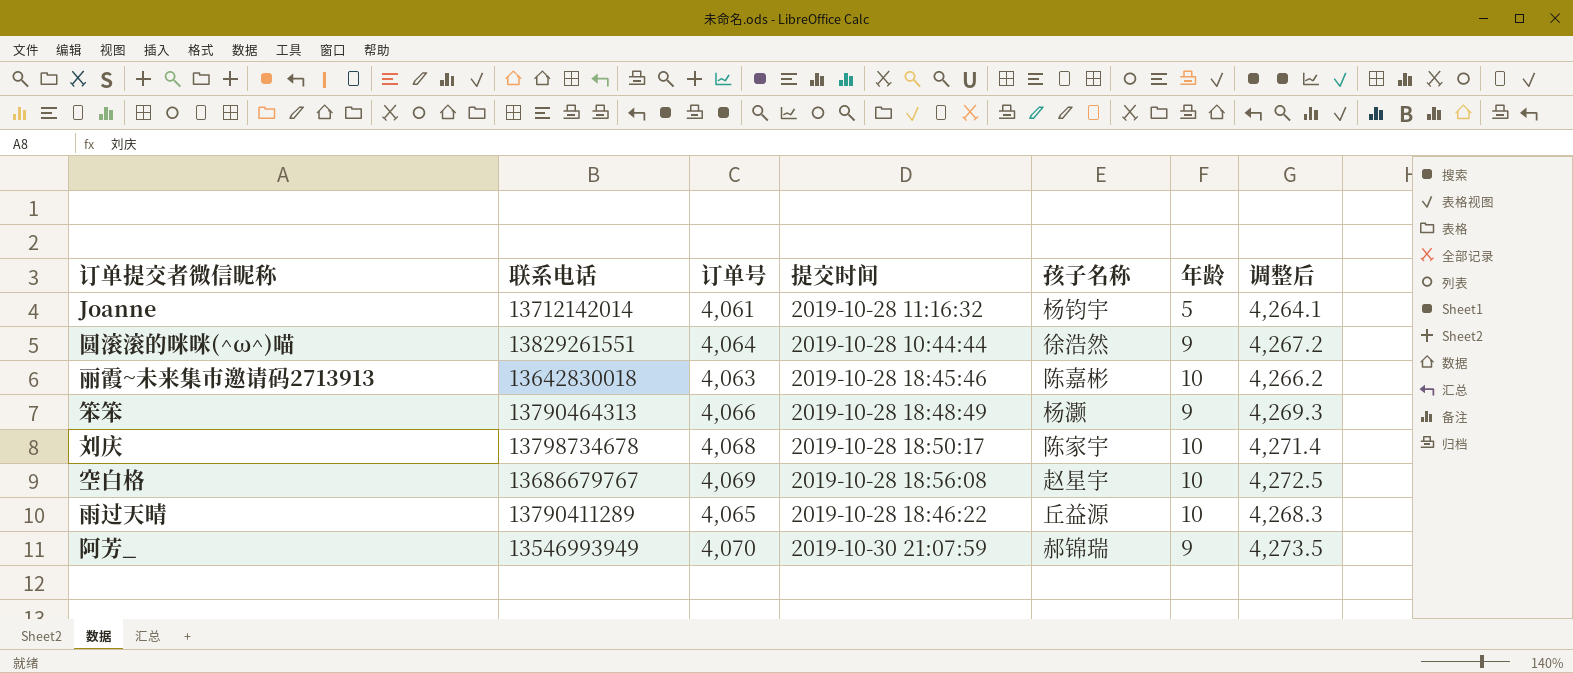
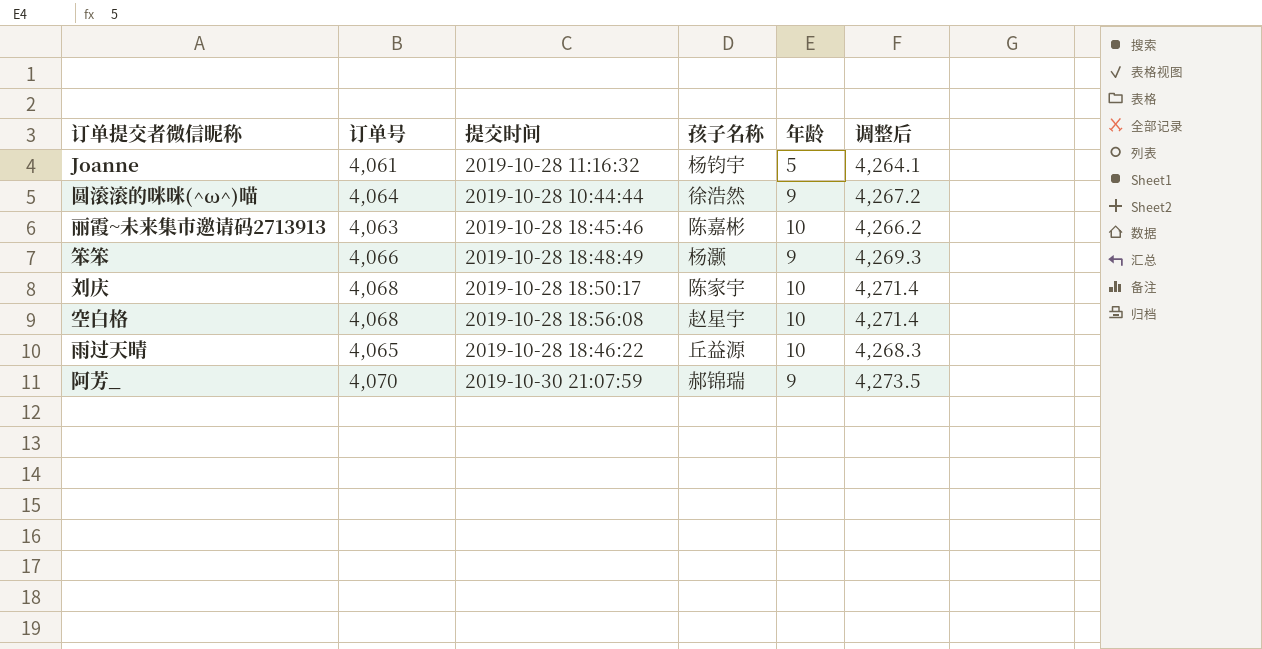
column 联系电话 | position: 2 -> none
空白格 | 订单号: 4,069 -> 4,068
空白格 | 调整后: 4,272.5 -> 4,271.4

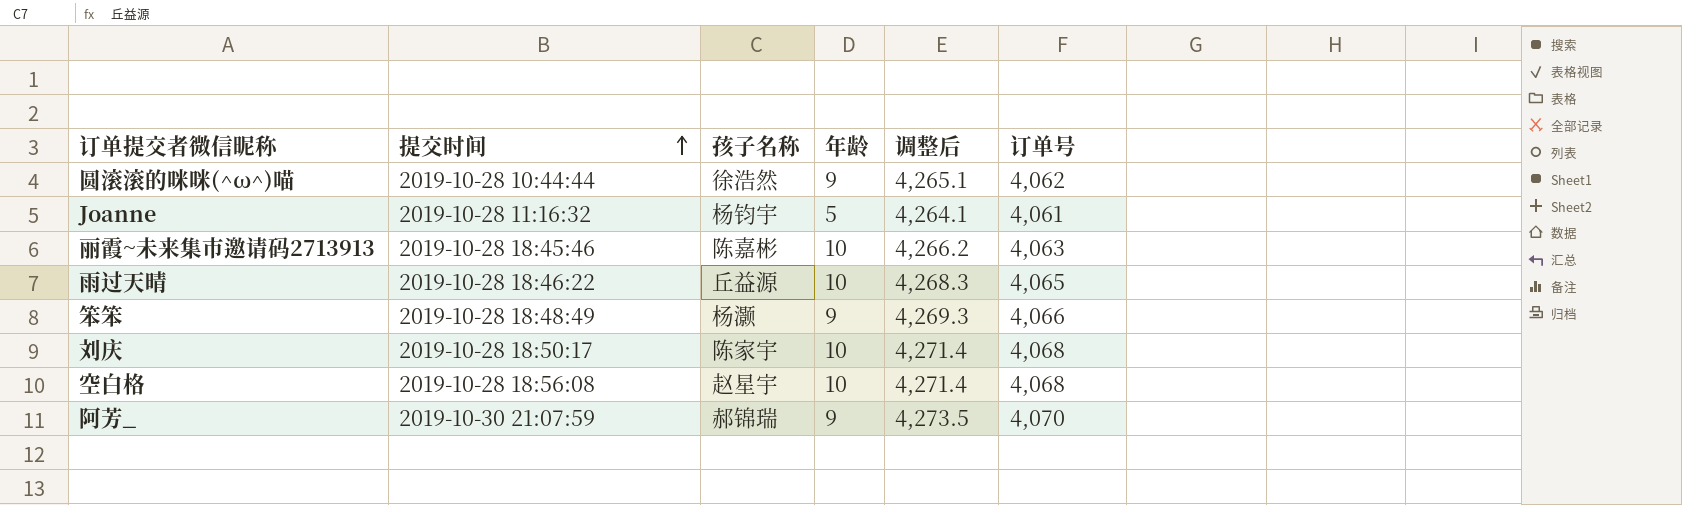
row order: none -> 提交时间 ascending
column 订单号 | position: 2 -> 6
圆滚滚的咪咪(^ω^)喵 | 调整后: 4,267.2 -> 4,265.1
圆滚滚的咪咪(^ω^)喵 | 订单号: 4,064 -> 4,062

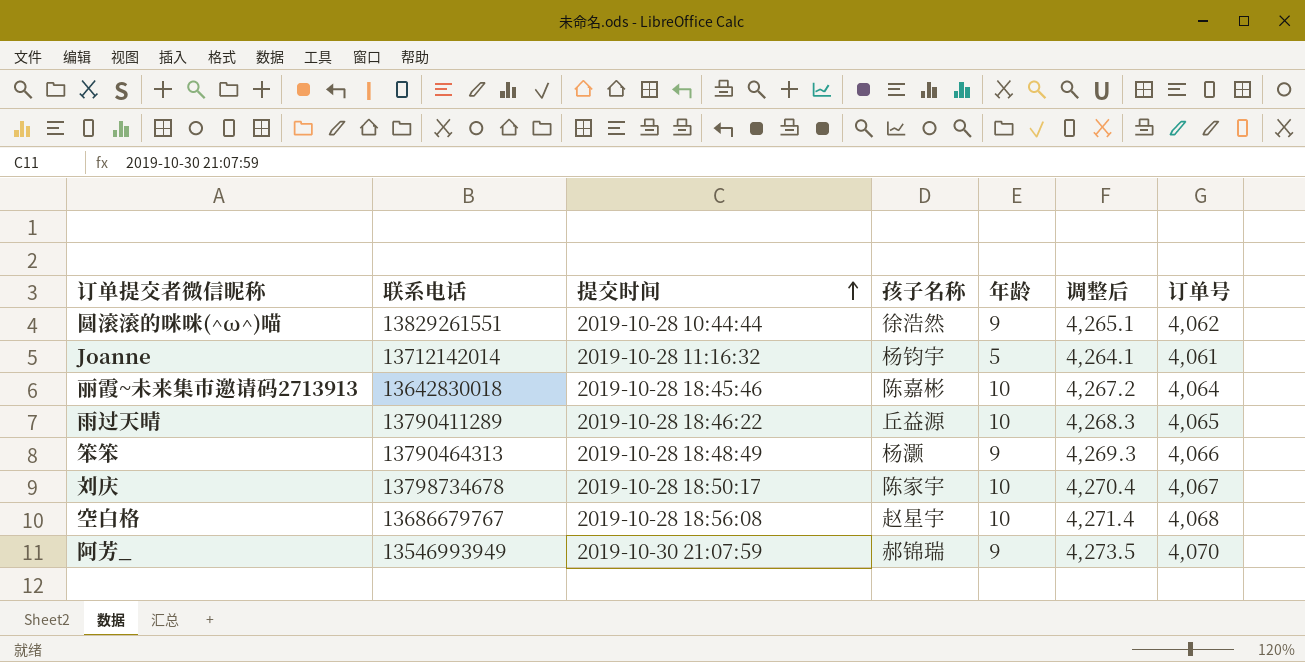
column 联系电话 | position: none -> 2
丽霞~未来集市邀请码2713913 | 调整后: 4,266.2 -> 4,267.2
丽霞~未来集市邀请码2713913 | 订单号: 4,063 -> 4,064
刘庆 | 调整后: 4,271.4 -> 4,270.4
刘庆 | 订单号: 4,068 -> 4,067

